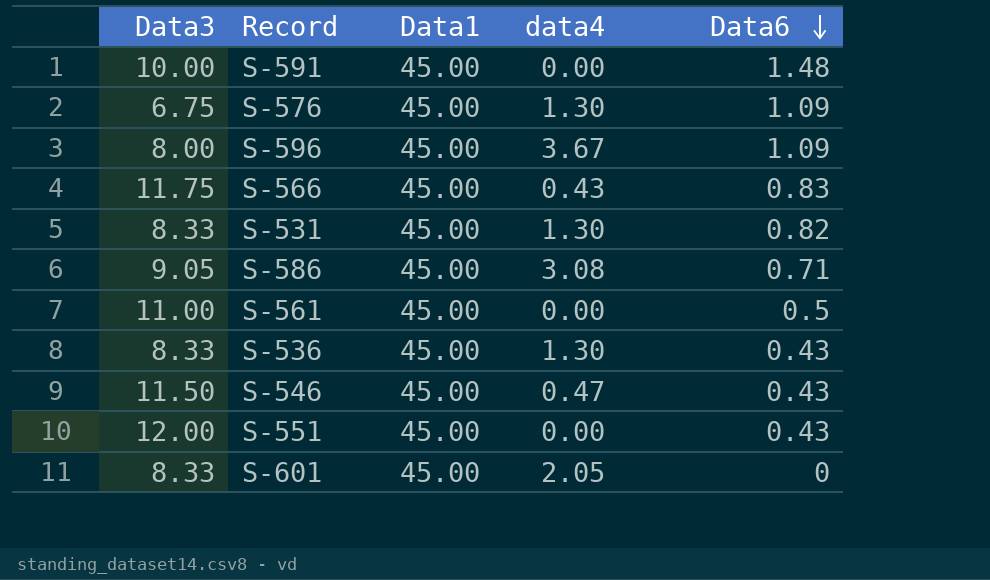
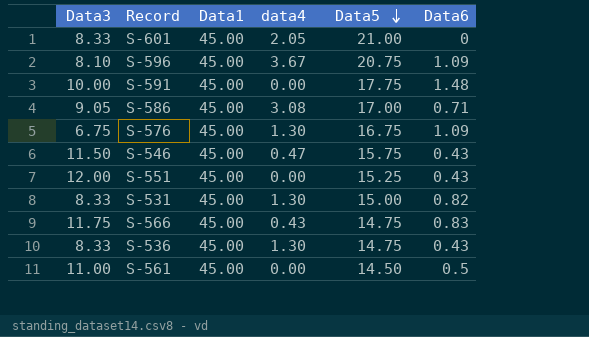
row order: Data6 descending -> Data5 descending
column Data5 | position: none -> 5
S-596 | Data3: 8.00 -> 8.10

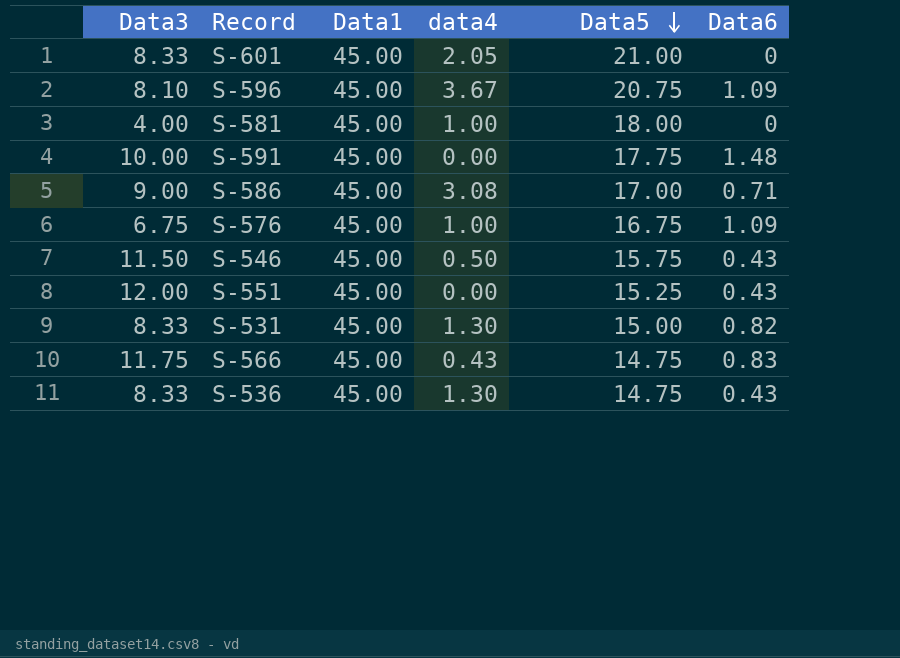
row S-561: 11.00 | 45.00 | 0.00 | 14.50 | 0.5 -> none
row S-581: none -> 4.00 | 45.00 | 1.00 | 18.00 | 0
S-586 | Data3: 9.05 -> 9.00
S-576 | data4: 1.30 -> 1.00
S-546 | data4: 0.47 -> 0.50

